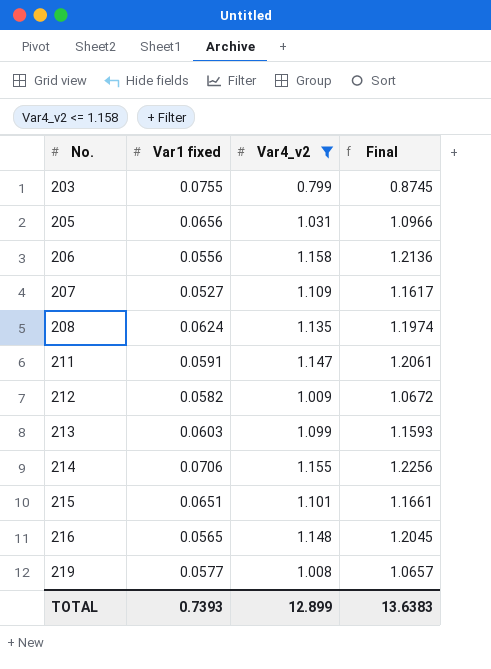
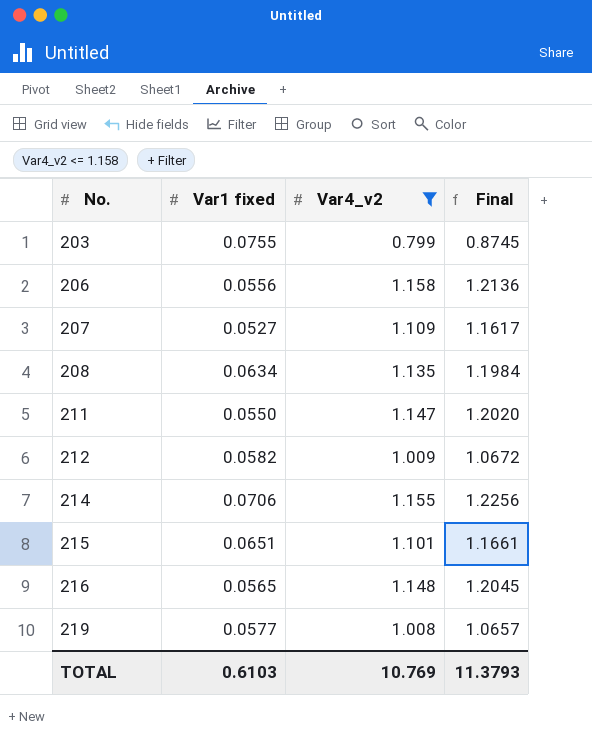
row 205: 0.0656 | 1.031 | 1.0966 -> none
row 213: 0.0603 | 1.099 | 1.1593 -> none
208 | Var1 fixed: 0.0624 -> 0.0634
208 | Final: 1.1974 -> 1.1984
211 | Var1 fixed: 0.0591 -> 0.0550
211 | Final: 1.2061 -> 1.2020
TOTAL | Var1 fixed: 0.7393 -> 0.6103
TOTAL | Var4_v2: 12.899 -> 10.769
TOTAL | Final: 13.6383 -> 11.3793

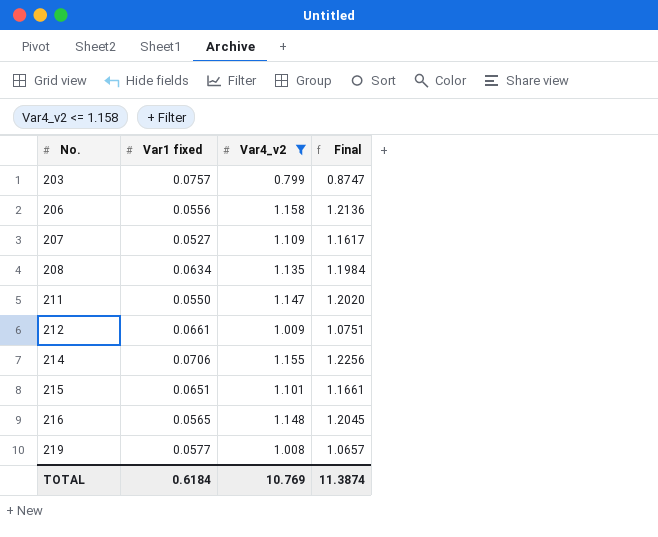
203 | Var1 fixed: 0.0755 -> 0.0757
203 | Final: 0.8745 -> 0.8747
212 | Var1 fixed: 0.0582 -> 0.0661
212 | Final: 1.0672 -> 1.0751
TOTAL | Var1 fixed: 0.6103 -> 0.6184
TOTAL | Final: 11.3793 -> 11.3874

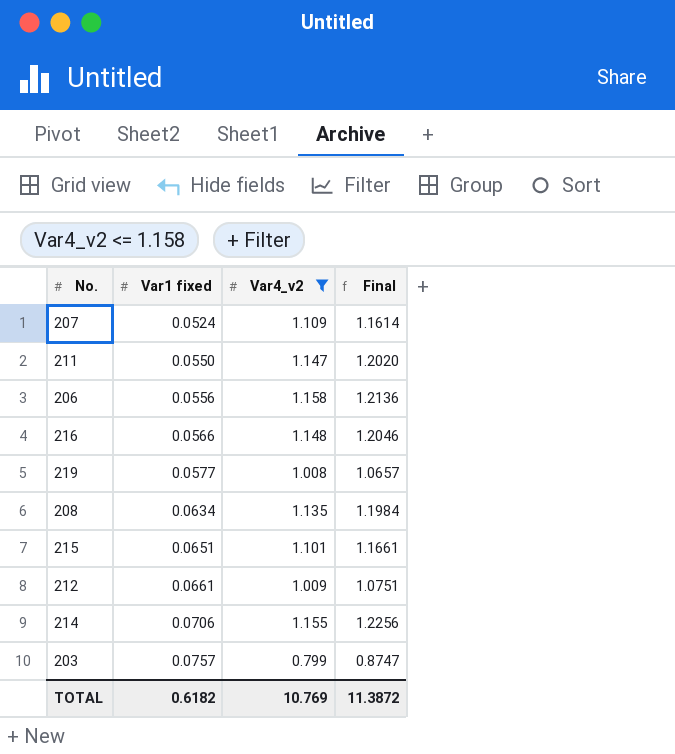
row order: No. ascending -> Var1 fixed ascending
207 | Var1 fixed: 0.0527 -> 0.0524
207 | Final: 1.1617 -> 1.1614
216 | Var1 fixed: 0.0565 -> 0.0566
216 | Final: 1.2045 -> 1.2046
TOTAL | Var1 fixed: 0.6184 -> 0.6182
TOTAL | Final: 11.3874 -> 11.3872

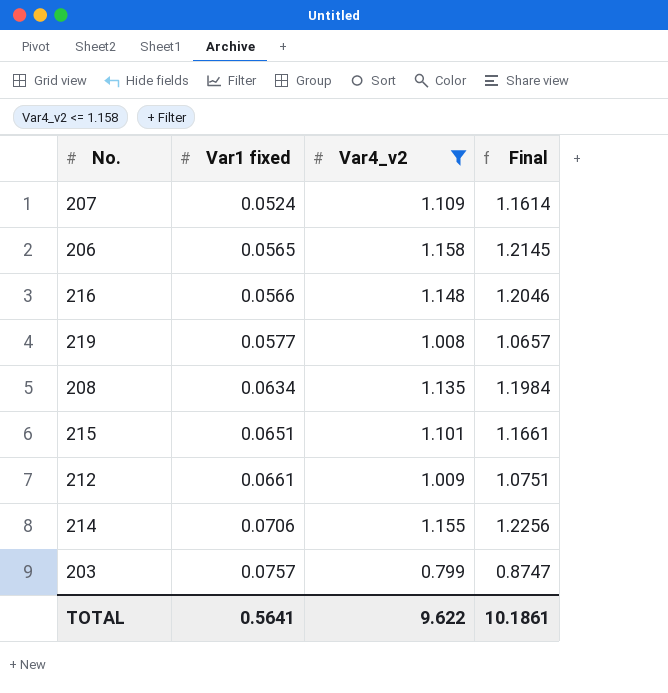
row 211: 0.0550 | 1.147 | 1.2020 -> none
206 | Var1 fixed: 0.0556 -> 0.0565
206 | Final: 1.2136 -> 1.2145
TOTAL | Var1 fixed: 0.6182 -> 0.5641
TOTAL | Var4_v2: 10.769 -> 9.622
TOTAL | Final: 11.3872 -> 10.1861

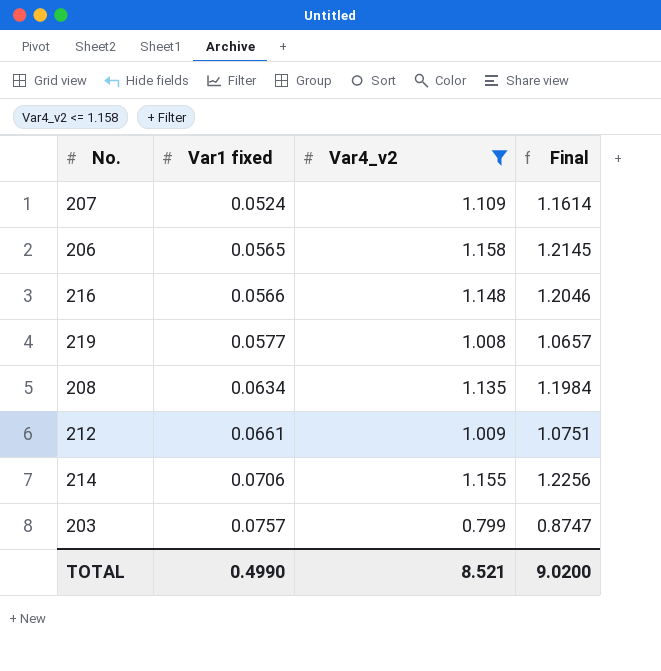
row 215: 0.0651 | 1.101 | 1.1661 -> none
TOTAL | Var1 fixed: 0.5641 -> 0.4990
TOTAL | Var4_v2: 9.622 -> 8.521
TOTAL | Final: 10.1861 -> 9.0200

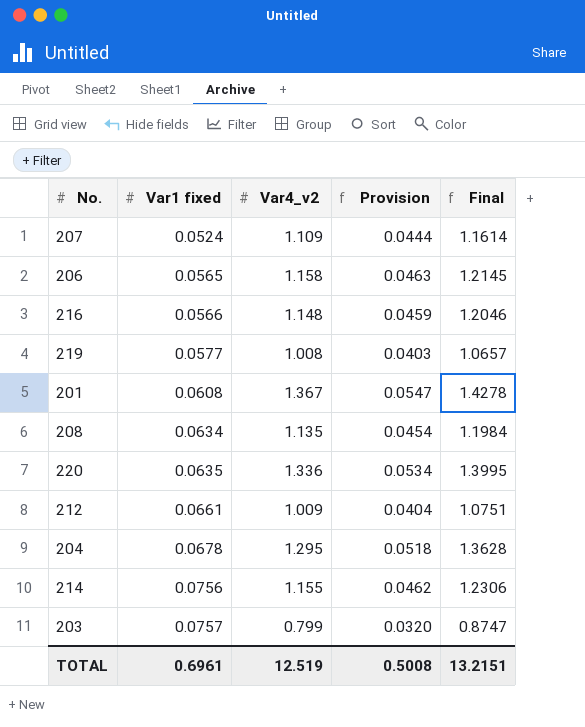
filter: Var4_v2 <= 1.158 -> none
column Provision | formula: none -> [Var4_v2] * 0.04
214 | Var1 fixed: 0.0706 -> 0.0756
214 | Final: 1.2256 -> 1.2306
TOTAL | Var1 fixed: 0.4990 -> 0.6961
TOTAL | Var4_v2: 8.521 -> 12.519
TOTAL | Final: 9.0200 -> 13.2151

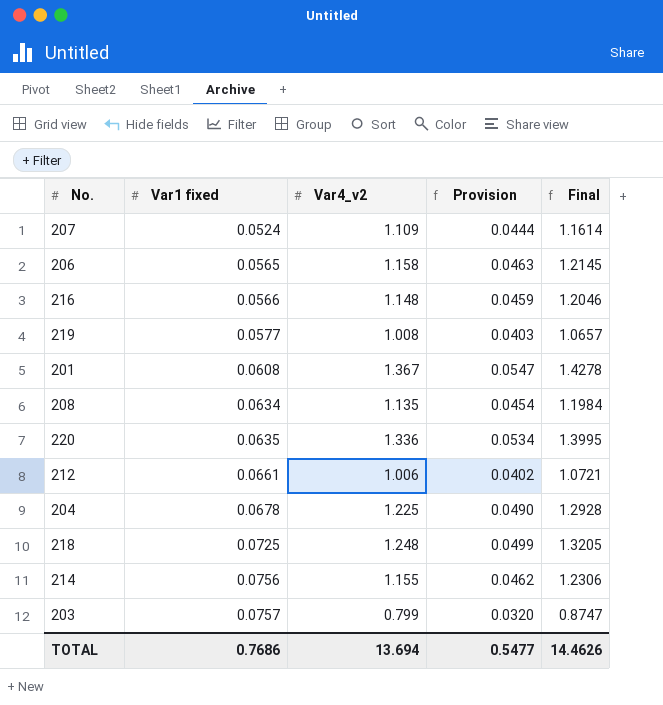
212 | Var4_v2: 1.009 -> 1.006
212 | Provision: 0.0404 -> 0.0402
212 | Final: 1.0751 -> 1.0721
204 | Var4_v2: 1.295 -> 1.225
204 | Provision: 0.0518 -> 0.0490
204 | Final: 1.3628 -> 1.2928
row 218: none -> 0.0725 | 1.248 | 0.0499 | 1.3205
TOTAL | Var1 fixed: 0.6961 -> 0.7686
TOTAL | Var4_v2: 12.519 -> 13.694
TOTAL | Provision: 0.5008 -> 0.5477
TOTAL | Final: 13.2151 -> 14.4626

